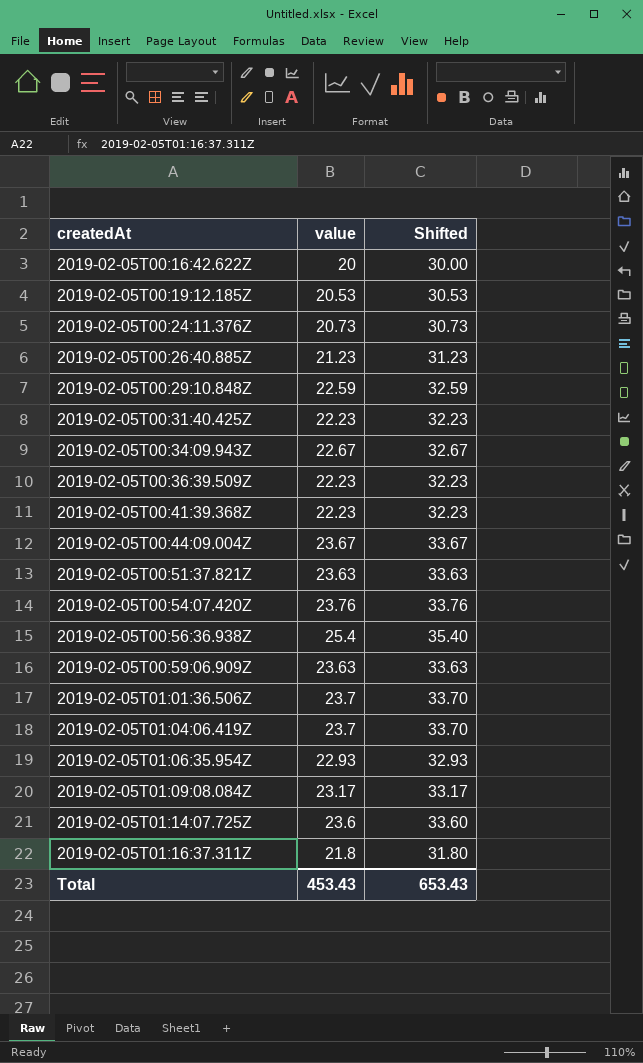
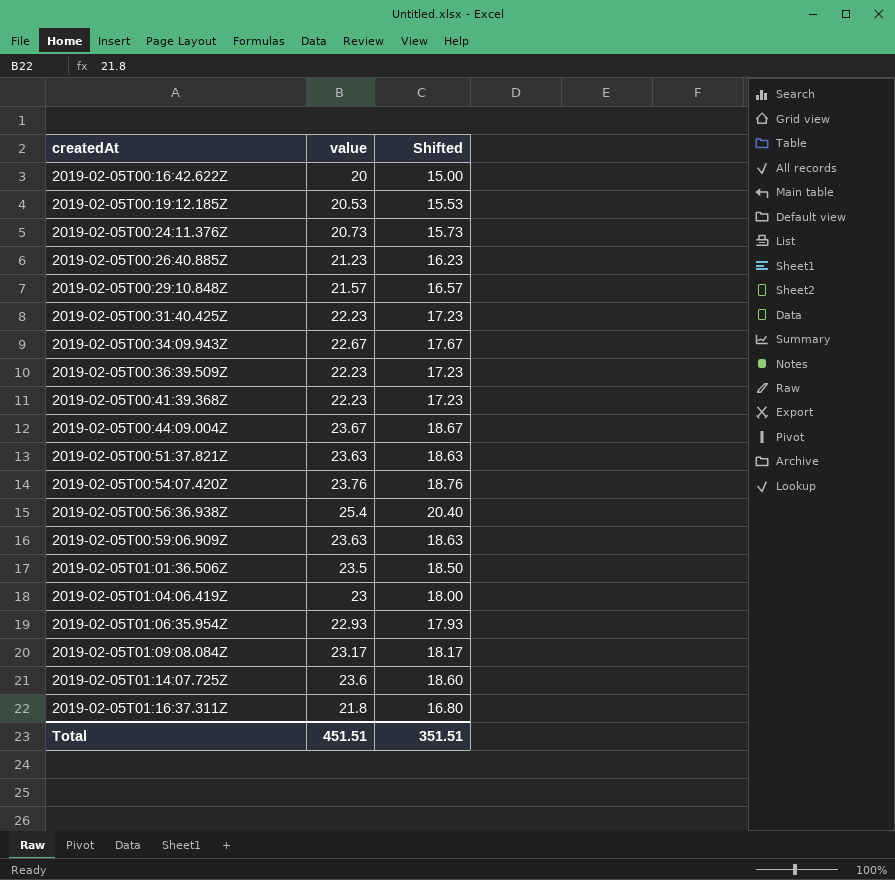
column Shifted | formula: [value] + 10 -> [value] - 5
2019-02-05T00:29:10.848Z | value: 22.59 -> 21.57
2019-02-05T01:01:36.506Z | value: 23.7 -> 23.5
2019-02-05T01:04:06.419Z | value: 23.7 -> 23
Total | value: 453.43 -> 451.51
Total | Shifted: 653.43 -> 351.51

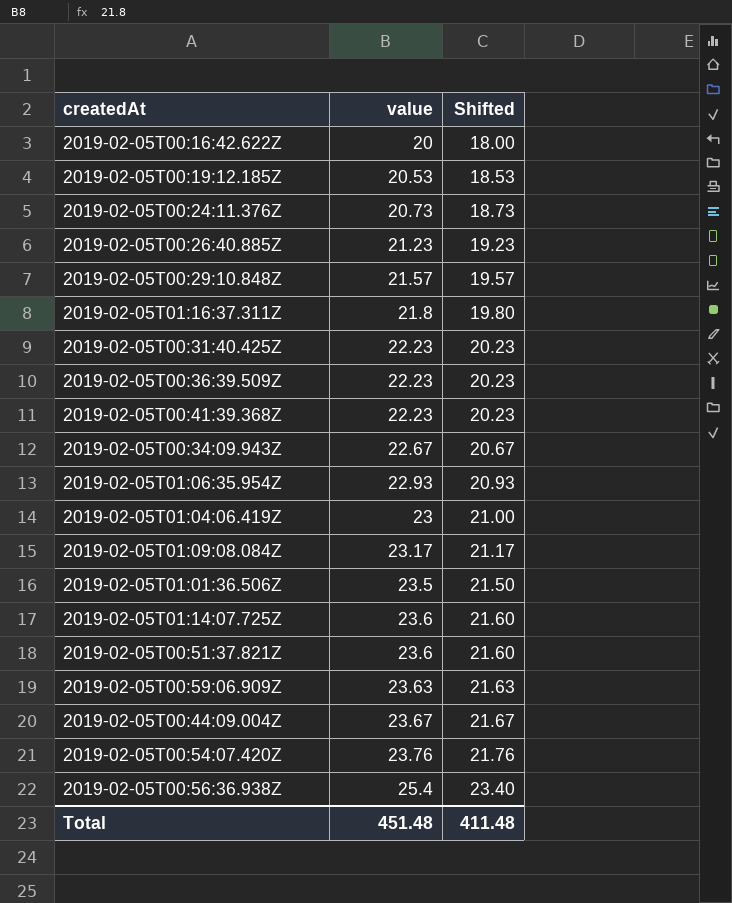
row order: createdAt ascending -> value ascending
column Shifted | formula: [value] - 5 -> [value] - 2
2019-02-05T00:51:37.821Z | value: 23.63 -> 23.6
Total | value: 451.51 -> 451.48
Total | Shifted: 351.51 -> 411.48

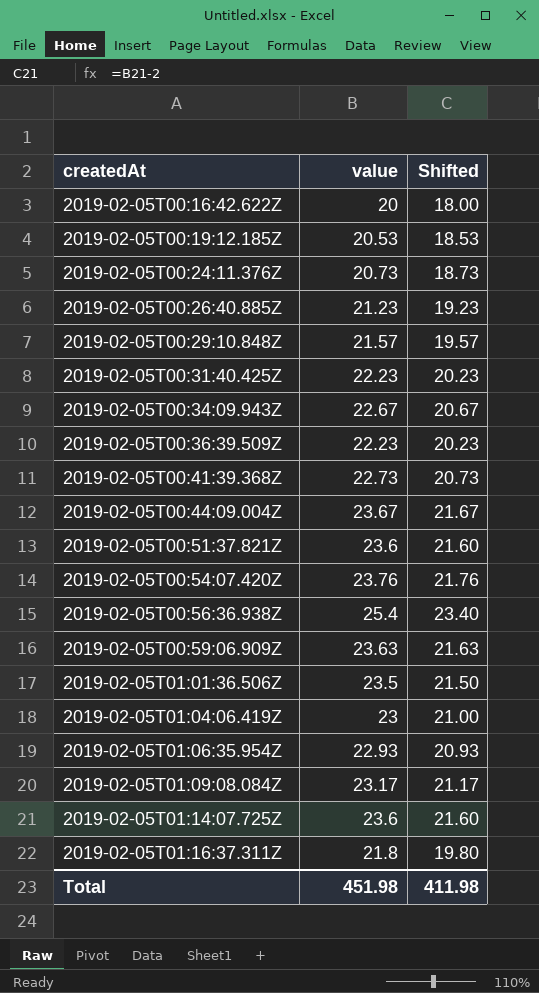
row order: value ascending -> createdAt ascending
2019-02-05T00:41:39.368Z | value: 22.23 -> 22.73
2019-02-05T00:41:39.368Z | Shifted: 20.23 -> 20.73
Total | value: 451.48 -> 451.98
Total | Shifted: 411.48 -> 411.98

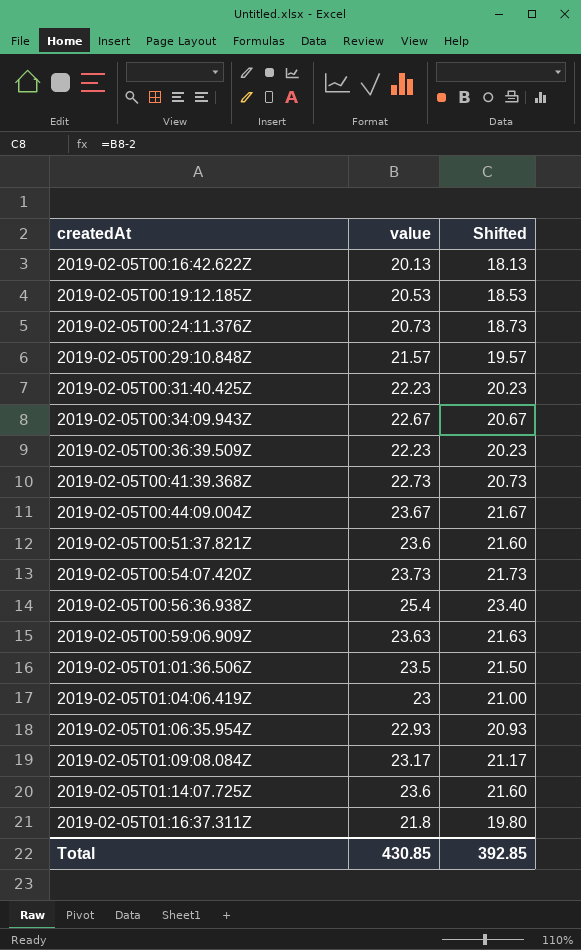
row 2019-02-05T00:26:40.885Z: 21.23 | 19.23 -> none
2019-02-05T00:16:42.622Z | value: 20 -> 20.13
2019-02-05T00:16:42.622Z | Shifted: 18.00 -> 18.13
2019-02-05T00:54:07.420Z | value: 23.76 -> 23.73
2019-02-05T00:54:07.420Z | Shifted: 21.76 -> 21.73
Total | value: 451.98 -> 430.85
Total | Shifted: 411.98 -> 392.85

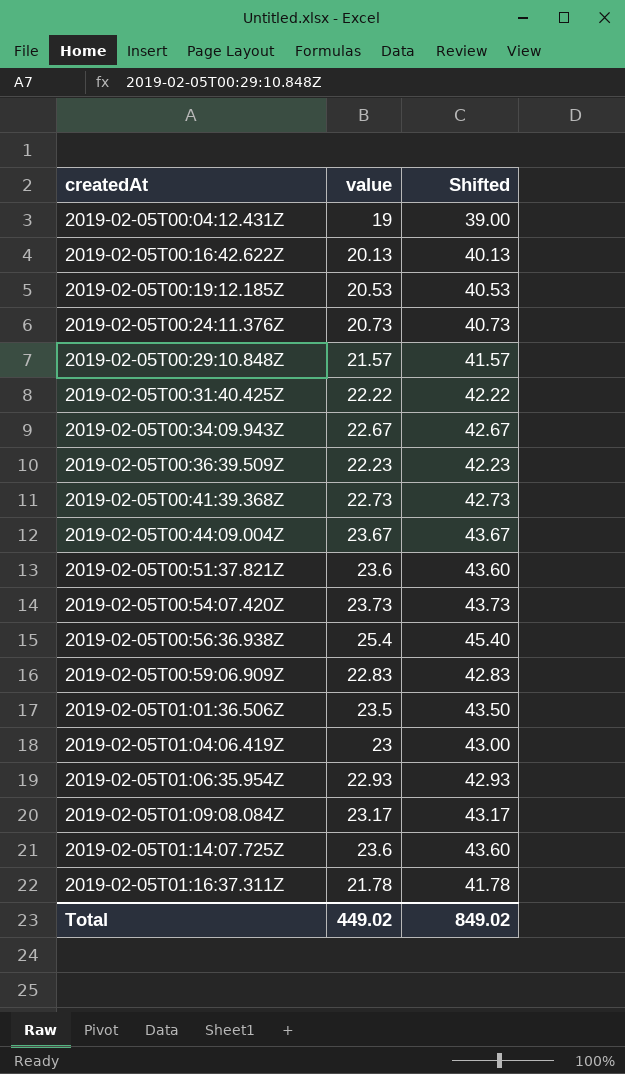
column Shifted | formula: [value] - 2 -> [value] + 20
row 2019-02-05T00:04:12.431Z: none -> 19 | 39.00
2019-02-05T00:31:40.425Z | value: 22.23 -> 22.22
2019-02-05T00:59:06.909Z | value: 23.63 -> 22.83
2019-02-05T01:16:37.311Z | value: 21.8 -> 21.78
Total | value: 430.85 -> 449.02
Total | Shifted: 392.85 -> 849.02

